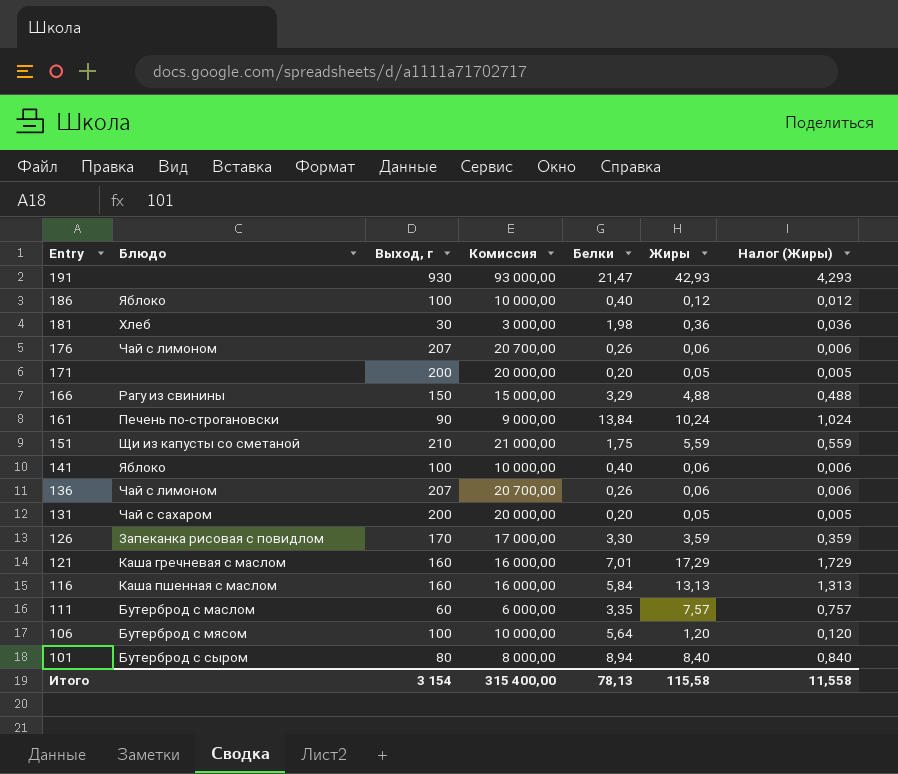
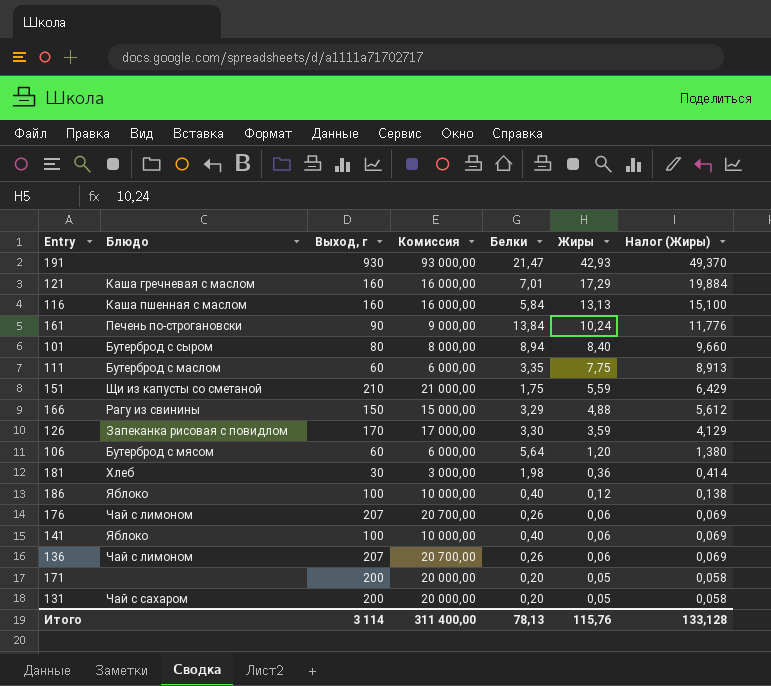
row order: Entry descending -> Жиры descending
column Налог (Жиры) | formula: [Жиры] * 0,1 -> [Жиры] * 1,15
111 | Жиры: 7,57 -> 7,75
106 | Выход, г: 100 -> 60
106 | Комиссия: 10 000,00 -> 6 000,00
Итого | Выход, г: 3 154 -> 3 114
Итого | Комиссия: 315 400,00 -> 311 400,00
Итого | Жиры: 115,58 -> 115,76
Итого | Налог (Жиры): 11,558 -> 133,128

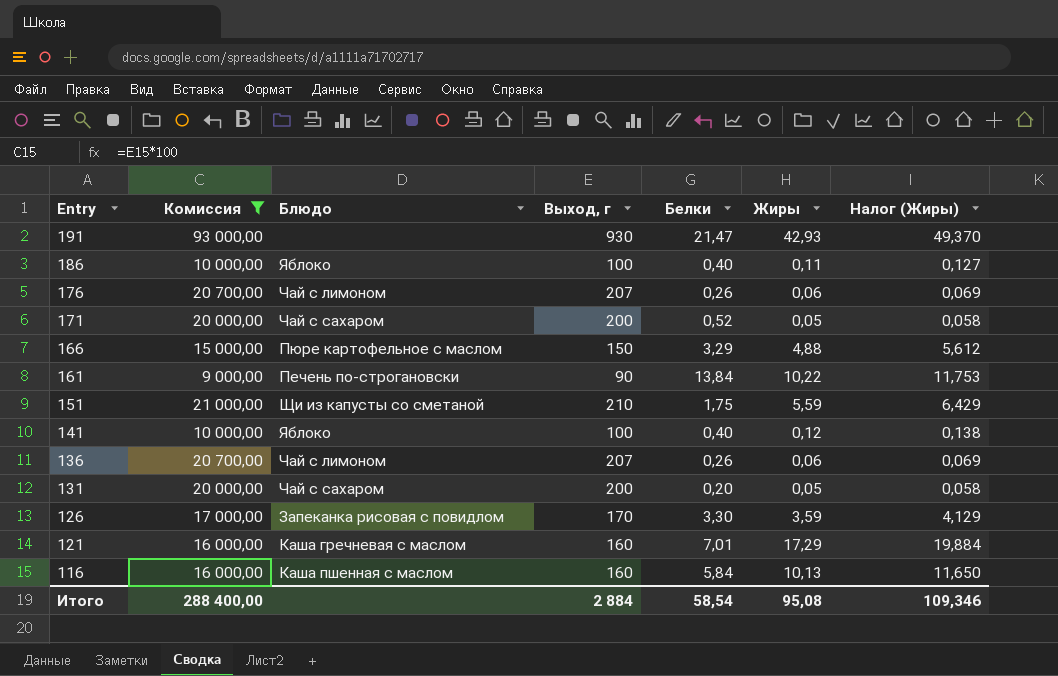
filter: none -> Комиссия >= 9 000,00
row order: Жиры descending -> Entry descending
column Комиссия | position: 4 -> 2
186 | Жиры: 0,12 -> 0,11
186 | Налог (Жиры): 0,138 -> 0,127
171 | Блюдо: none -> Чай с сахаром
171 | Белки: 0,20 -> 0,52
166 | Блюдо: Рагу из свинины -> Пюре картофельное с маслом
161 | Жиры: 10,24 -> 10,22
161 | Налог (Жиры): 11,776 -> 11,753
141 | Жиры: 0,06 -> 0,12
141 | Налог (Жиры): 0,069 -> 0,138
116 | Жиры: 13,13 -> 10,13
116 | Налог (Жиры): 15,100 -> 11,650
Итого | Комиссия: 311 400,00 -> 288 400,00
Итого | Выход, г: 3 114 -> 2 884
Итого | Белки: 78,13 -> 58,54
Итого | Жиры: 115,76 -> 95,08
Итого | Налог (Жиры): 133,128 -> 109,346

